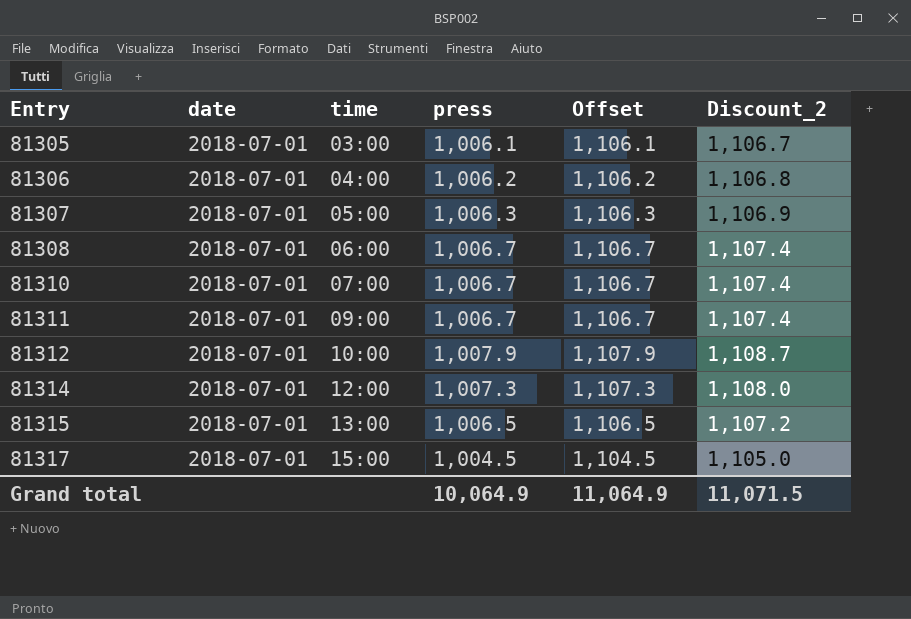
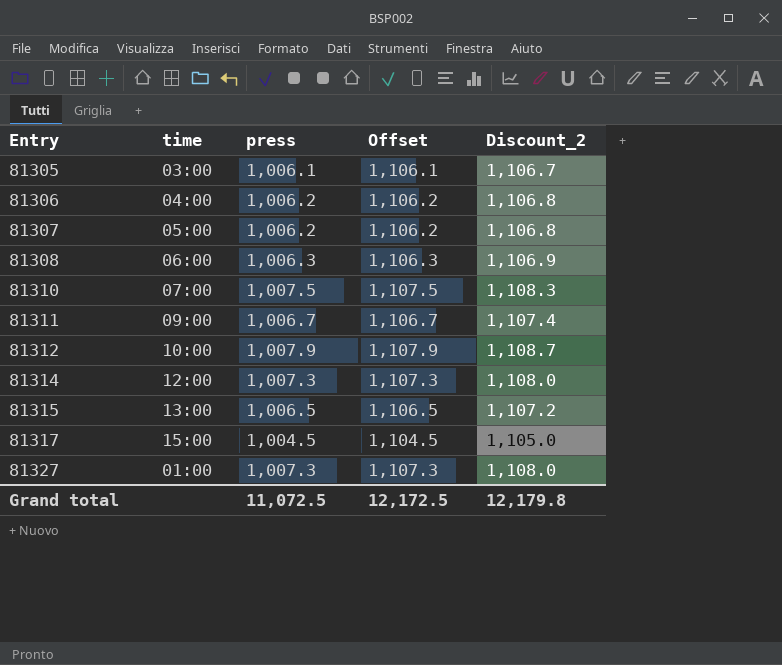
column date | position: 2 -> none
81307 | press: 1,006.3 -> 1,006.2
81307 | Offset: 1,106.3 -> 1,106.2
81307 | Discount_2: 1,106.9 -> 1,106.8
81308 | press: 1,006.7 -> 1,006.3
81308 | Offset: 1,106.7 -> 1,106.3
81308 | Discount_2: 1,107.4 -> 1,106.9
81310 | press: 1,006.7 -> 1,007.5
81310 | Offset: 1,106.7 -> 1,107.5
81310 | Discount_2: 1,107.4 -> 1,108.3
row 81327: none -> 01:00 | 1,007.3 | 1,107.3 | 1,108.0
Grand total | press: 10,064.9 -> 11,072.5
Grand total | Offset: 11,064.9 -> 12,172.5
Grand total | Discount_2: 11,071.5 -> 12,179.8

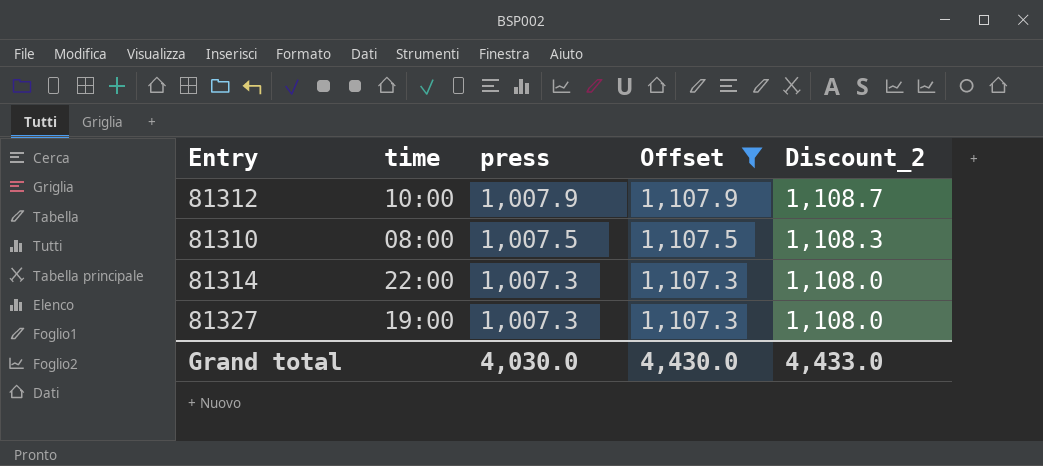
filter: none -> Offset >= 1,107.3
row order: Entry ascending -> press descending
81310 | time: 07:00 -> 08:00
81314 | time: 12:00 -> 22:00
81327 | time: 01:00 -> 19:00
Grand total | press: 11,072.5 -> 4,030.0
Grand total | Offset: 12,172.5 -> 4,430.0
Grand total | Discount_2: 12,179.8 -> 4,433.0

